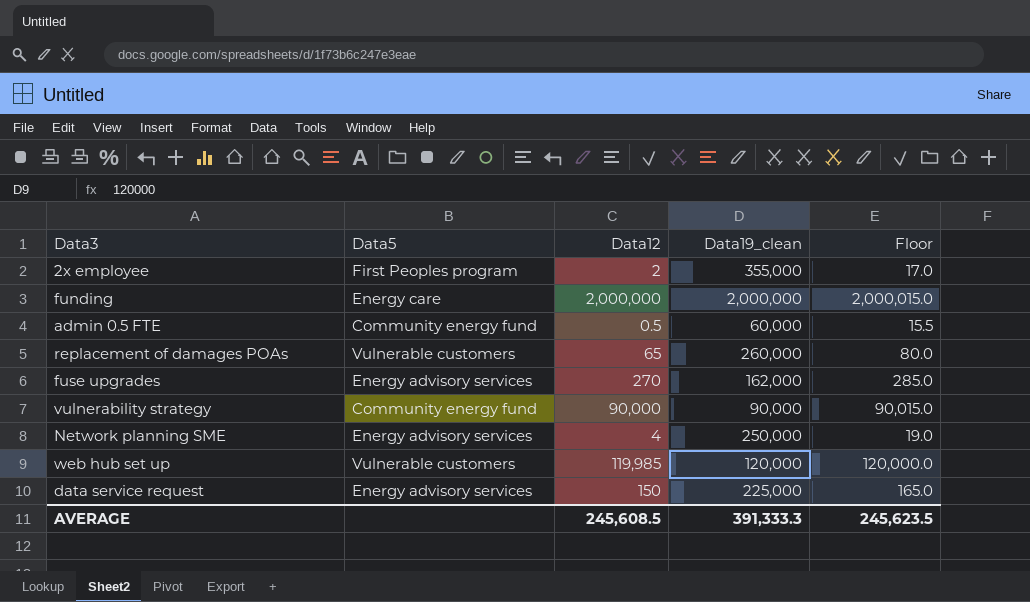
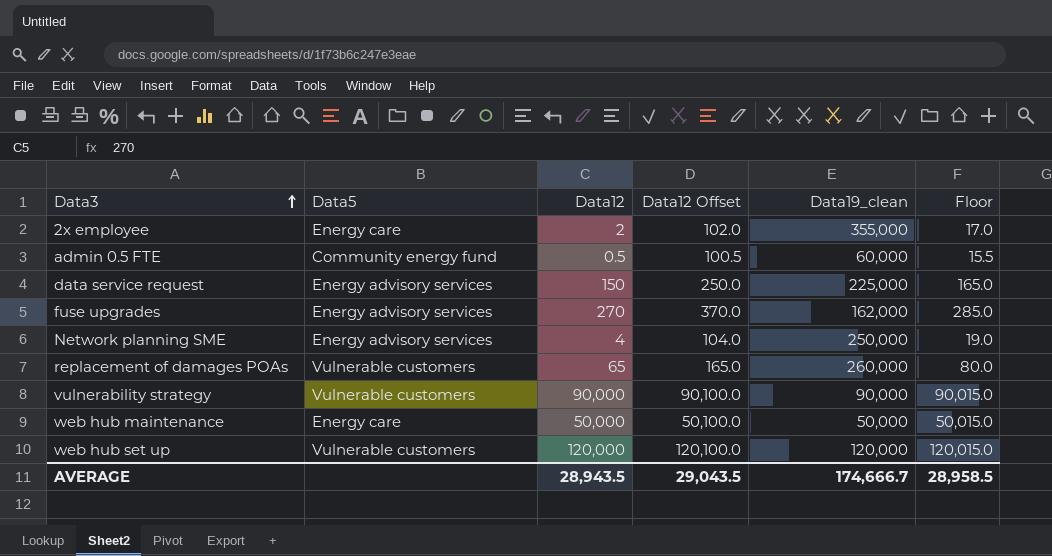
row order: none -> Data3 ascending
column Data12 Offset | formula: none -> [Data12] + 100
row funding: Energy care | 2,000,000 | 2,000,000 | 2,000,015.0 -> none
2x employee | Data5: First Peoples program -> Energy care
vulnerability strategy | Data5: Community energy fund -> Vulnerable customers
row web hub maintenance: none -> Energy care | 50,000 | 50,100.0 | 50,000 | 50,015.0
web hub set up | Data12: 119,985 -> 120,000
web hub set up | Floor: 120,000.0 -> 120,015.0
AVERAGE | Data12: 245,608.5 -> 28,943.5
AVERAGE | Data19_clean: 391,333.3 -> 174,666.7
AVERAGE | Floor: 245,623.5 -> 28,958.5

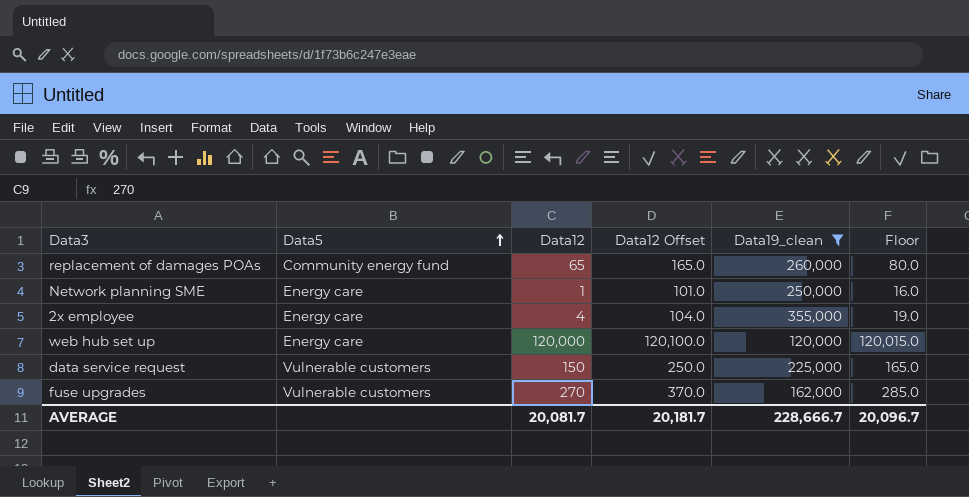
filter: none -> Data19_clean >= 120,000
row order: Data3 ascending -> Data5 ascending
replacement of damages POAs | Data5: Vulnerable customers -> Community energy fund
Network planning SME | Data5: Energy advisory services -> Energy care
Network planning SME | Data12: 4 -> 1
Network planning SME | Data12 Offset: 104.0 -> 101.0
Network planning SME | Floor: 19.0 -> 16.0
2x employee | Data12: 2 -> 4
2x employee | Data12 Offset: 102.0 -> 104.0
2x employee | Floor: 17.0 -> 19.0
web hub set up | Data5: Vulnerable customers -> Energy care
data service request | Data5: Energy advisory services -> Vulnerable customers
fuse upgrades | Data5: Energy advisory services -> Vulnerable customers
AVERAGE | Data12: 28,943.5 -> 20,081.7
AVERAGE | Data12 Offset: 29,043.5 -> 20,181.7
AVERAGE | Data19_clean: 174,666.7 -> 228,666.7
AVERAGE | Floor: 28,958.5 -> 20,096.7

